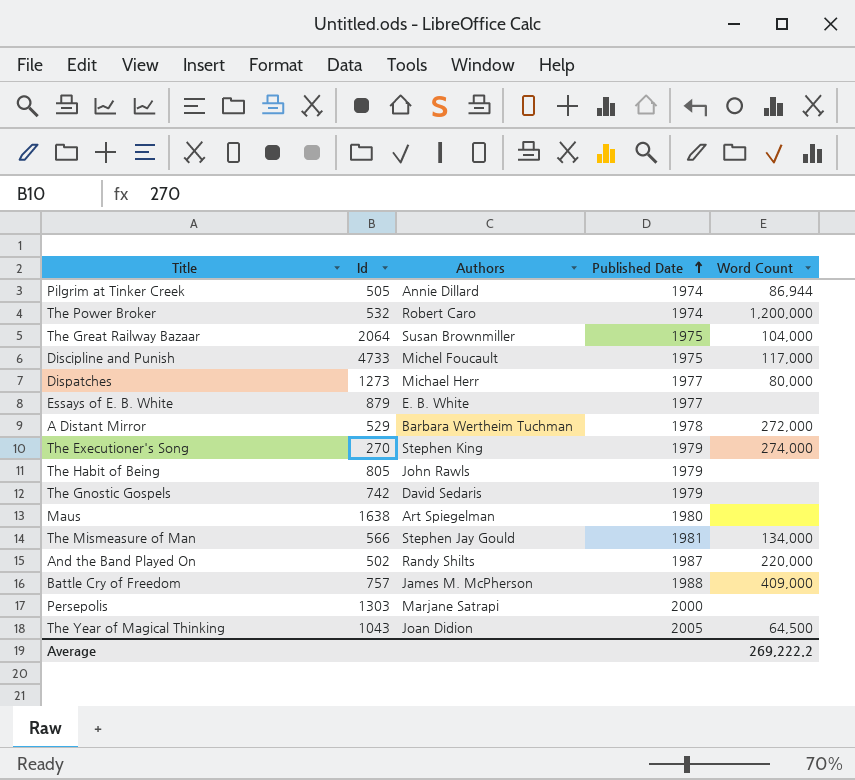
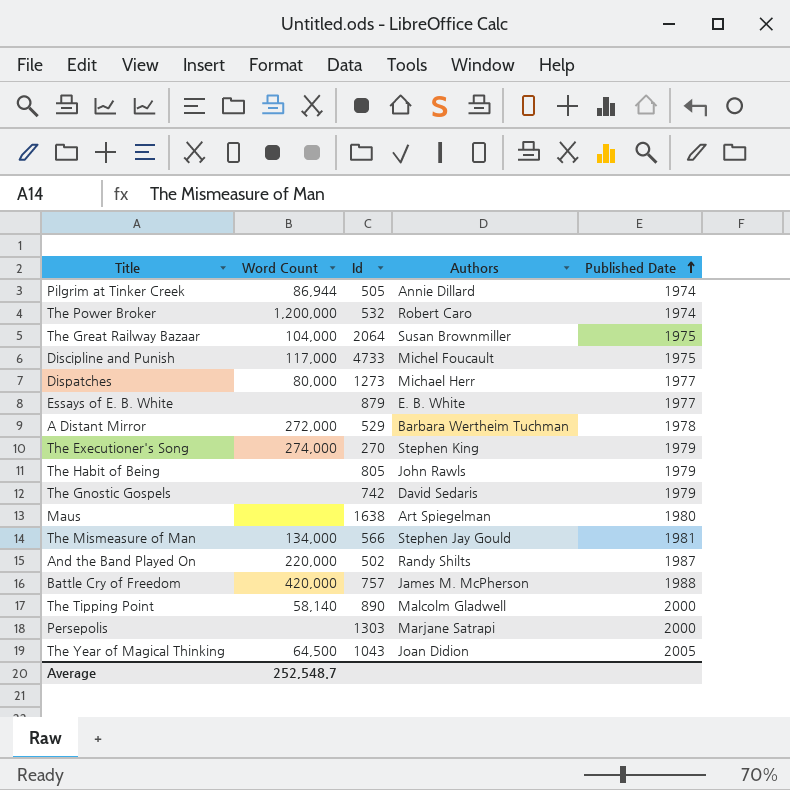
column Word Count | position: 5 -> 2
Battle Cry of Freedom | Word Count: 409,000 -> 420,000
row The Tipping Point: none -> 58,140 | 890 | Malcolm Gladwell | 2000
Average | Word Count: 269,222.2 -> 252,548.7

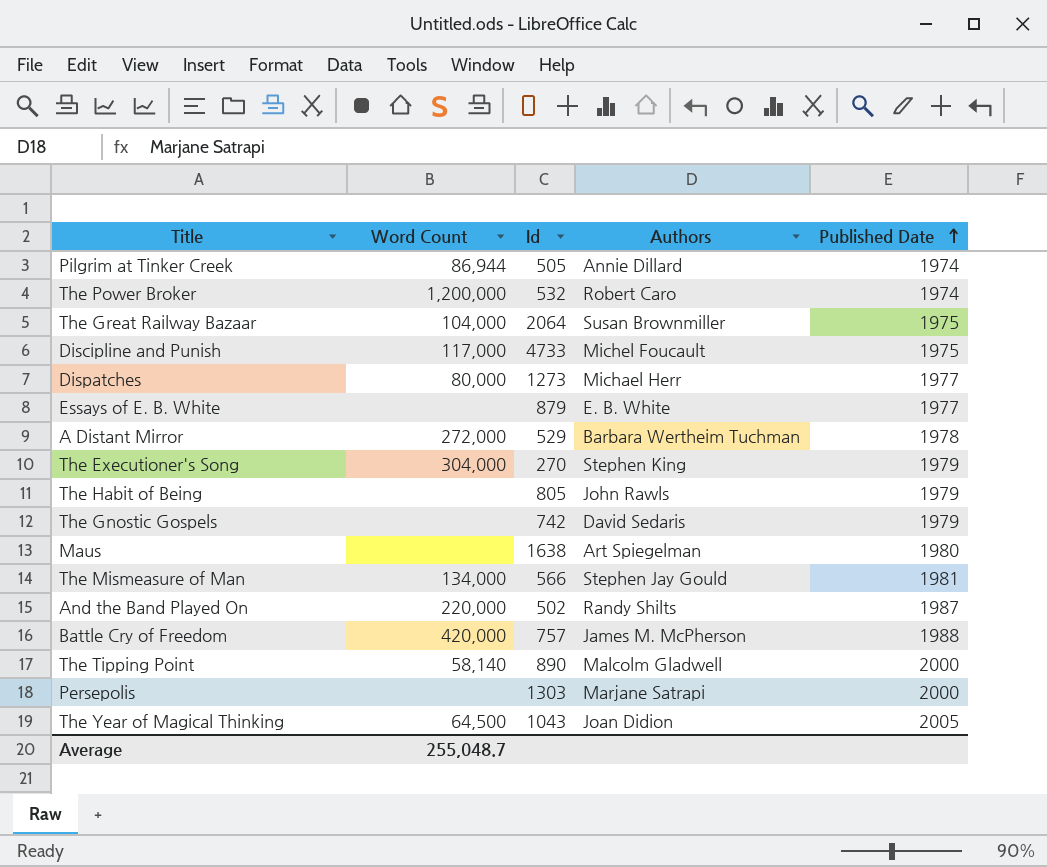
The Executioner's Song | Word Count: 274,000 -> 304,000
Average | Word Count: 252,548.7 -> 255,048.7

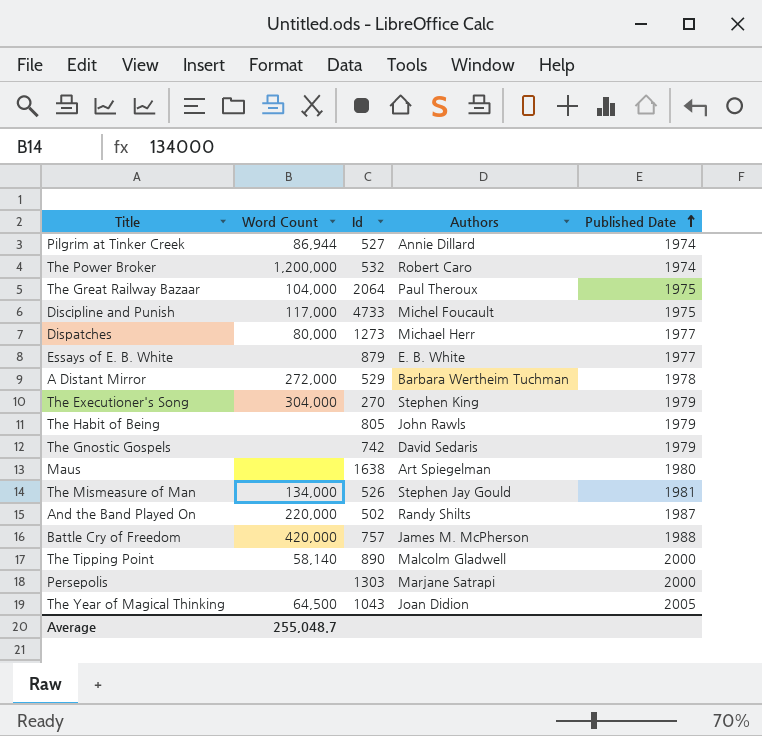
Pilgrim at Tinker Creek | Id: 505 -> 527
The Great Railway Bazaar | Authors: Susan Brownmiller -> Paul Theroux
The Mismeasure of Man | Id: 566 -> 526

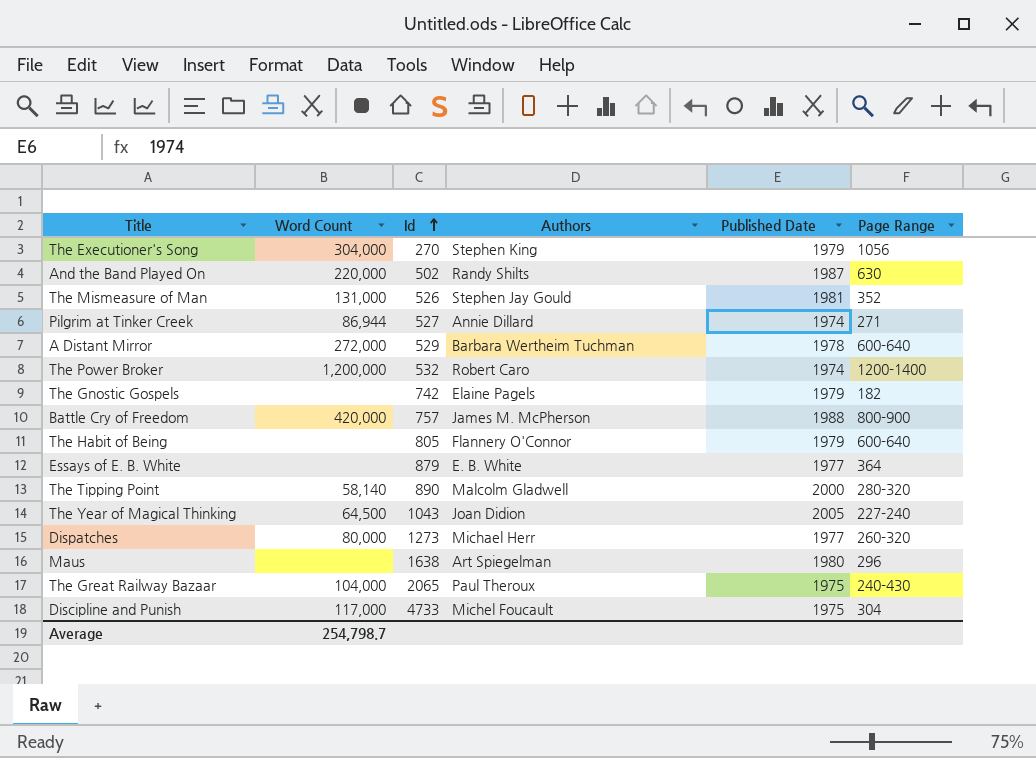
row order: Published Date ascending -> Id ascending
column Page Range | position: none -> 6
row Persepolis: none | 1303 | Marjane Satrapi | 2000 -> none
The Mismeasure of Man | Word Count: 134,000 -> 131,000
The Gnostic Gospels | Authors: David Sedaris -> Elaine Pagels
The Habit of Being | Authors: John Rawls -> Flannery O'Connor
The Great Railway Bazaar | Id: 2064 -> 2065
Average | Word Count: 255,048.7 -> 254,798.7

